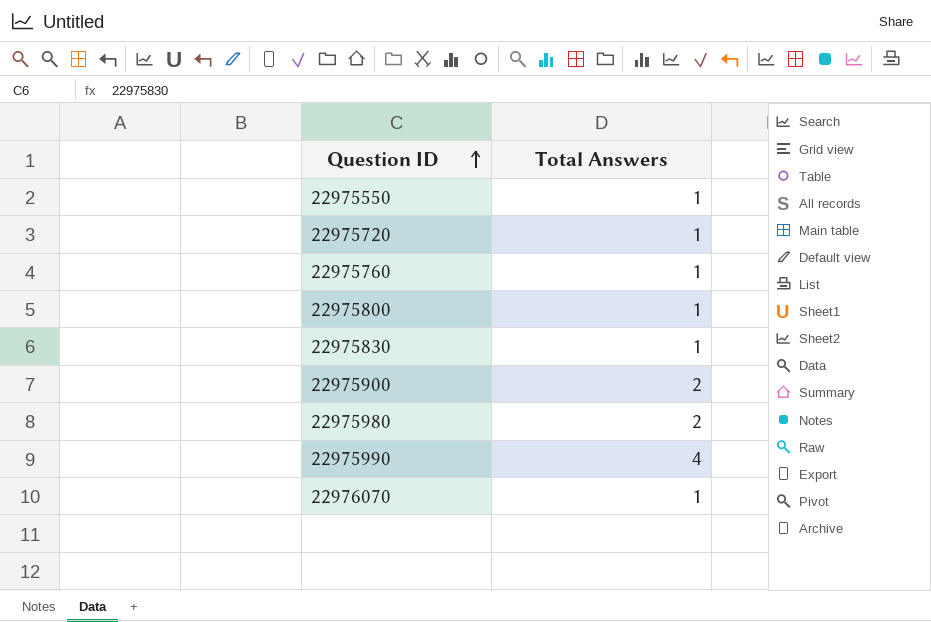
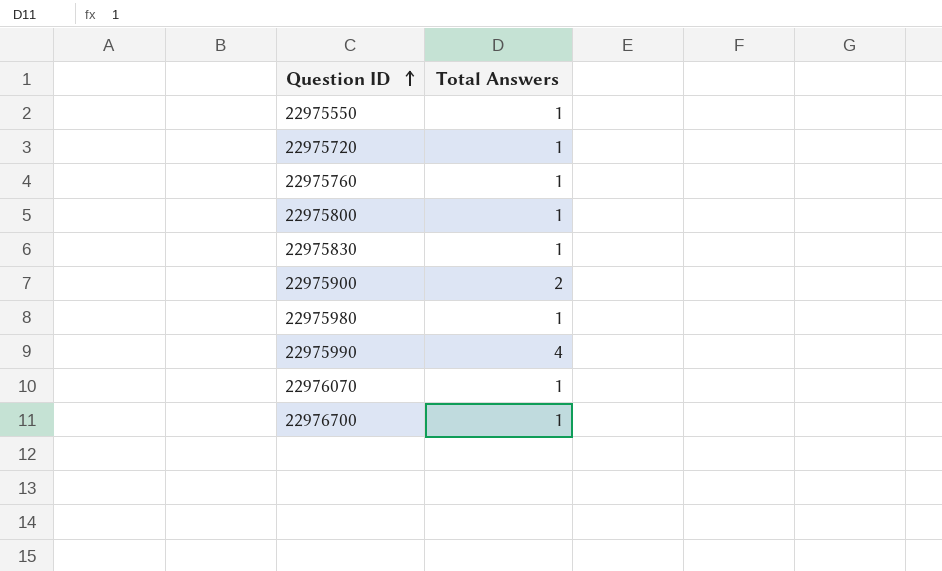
22975980 | Total Answers: 2 -> 1
row 22976700: none -> 1

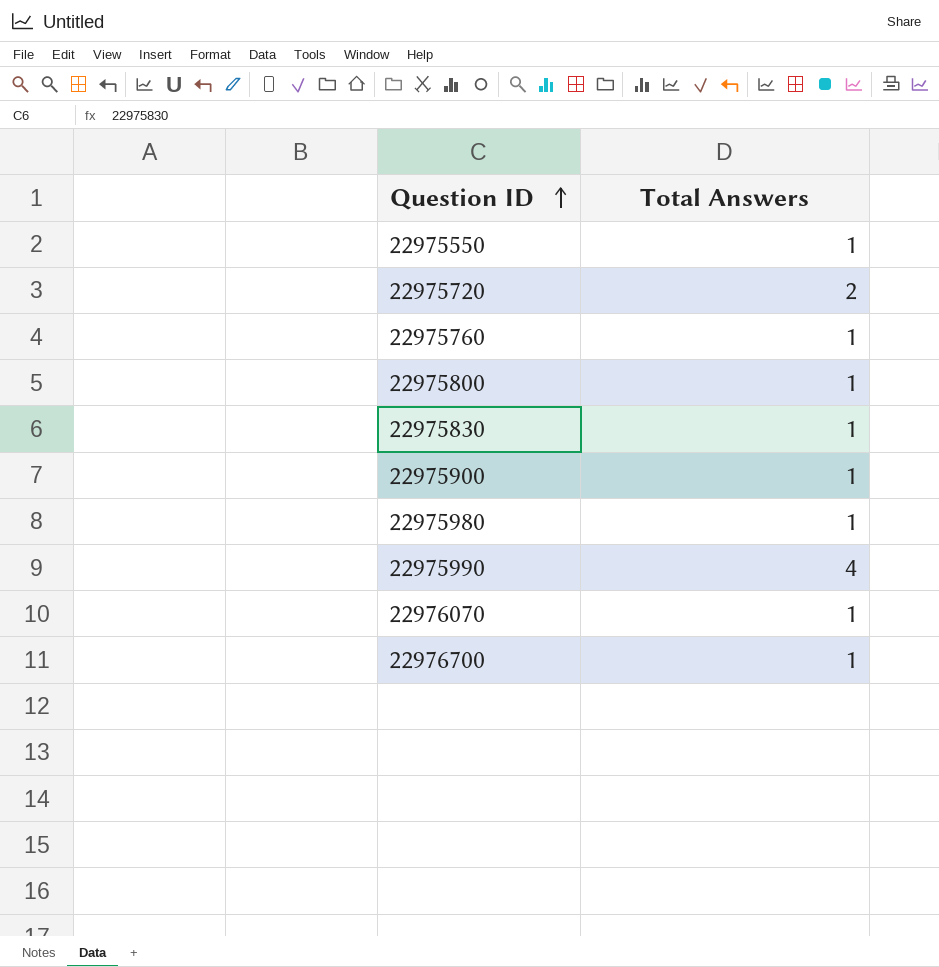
22975720 | Total Answers: 1 -> 2
22975900 | Total Answers: 2 -> 1

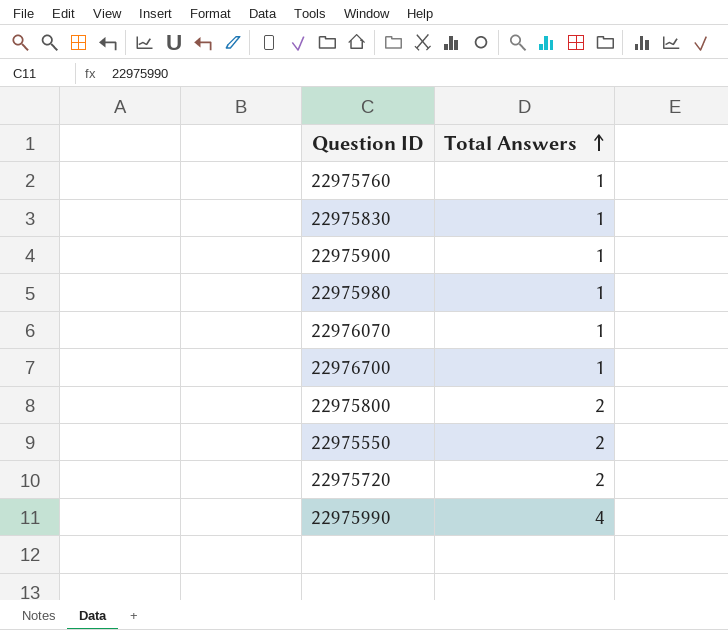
row order: Question ID ascending -> Total Answers ascending
22975800 | Total Answers: 1 -> 2
22975550 | Total Answers: 1 -> 2

